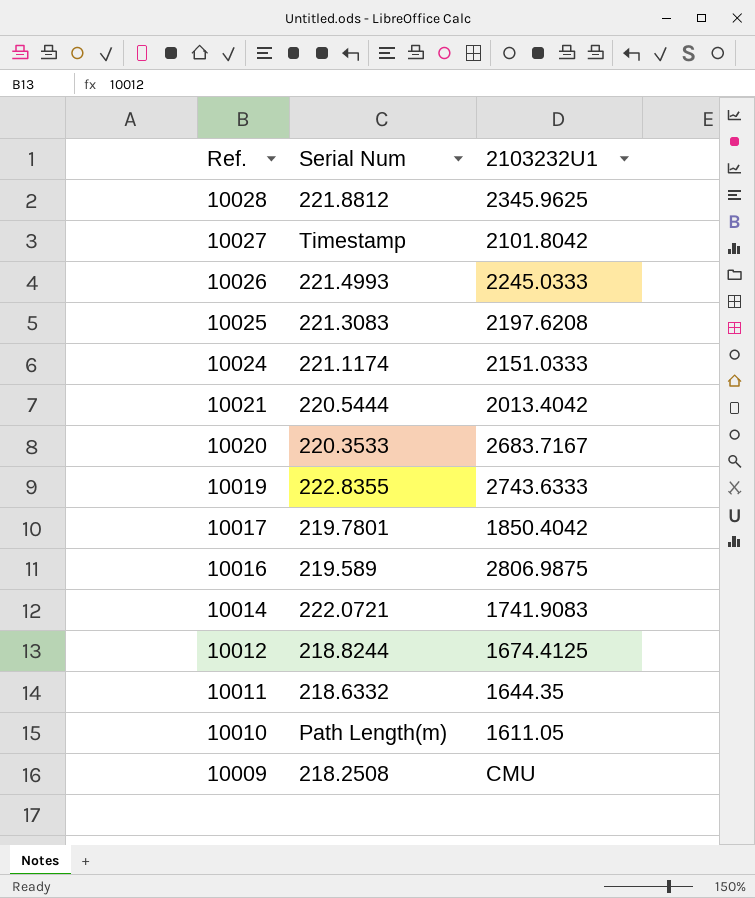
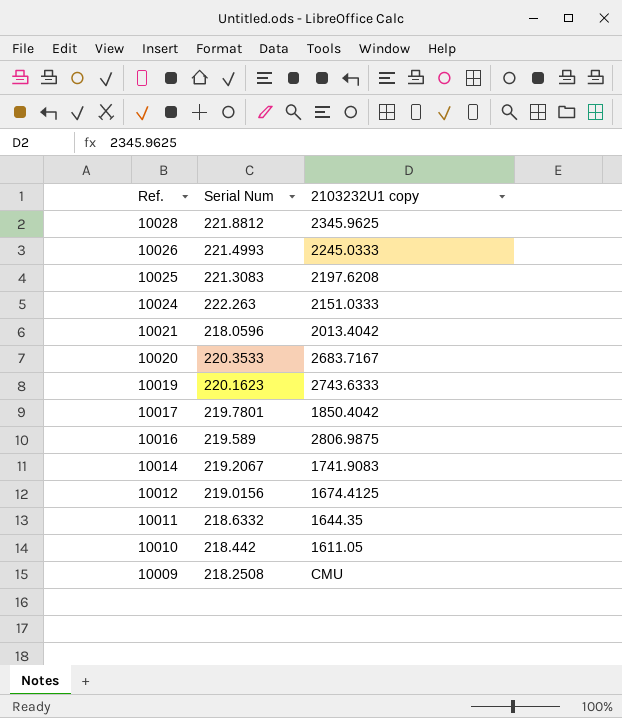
column name: 2103232U1 -> 2103232U1 copy
row 10027: Timestamp | 2101.8042 -> none
10024 | Serial Num: 221.1174 -> 222.263
10021 | Serial Num: 220.5444 -> 218.0596
10019 | Serial Num: 222.8355 -> 220.1623
10014 | Serial Num: 222.0721 -> 219.2067
10012 | Serial Num: 218.8244 -> 219.0156
10010 | Serial Num: Path Length(m) -> 218.442

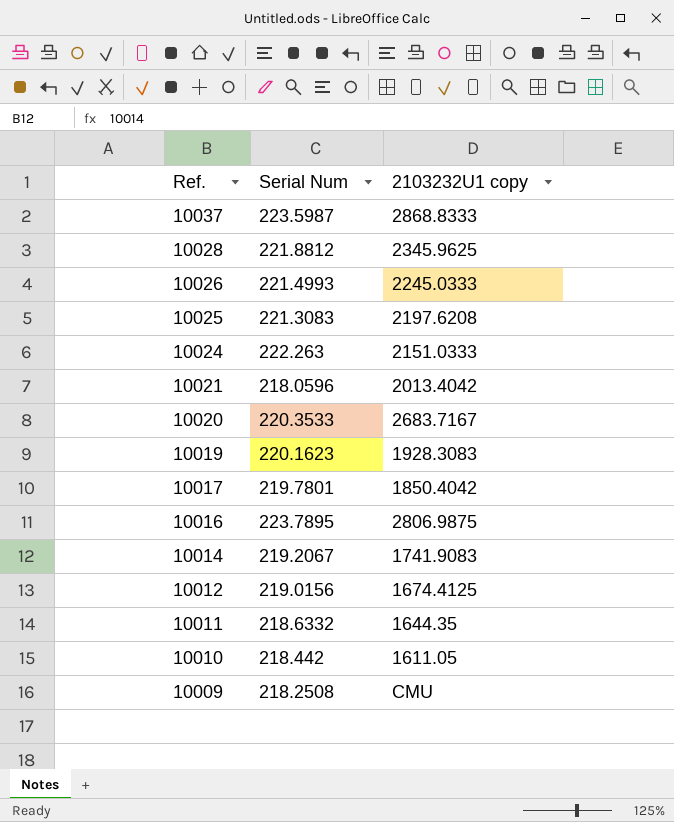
row 10037: none -> 223.5987 | 2868.8333
10019 | 2103232U1 copy: 2743.6333 -> 1928.3083
10016 | Serial Num: 219.589 -> 223.7895

